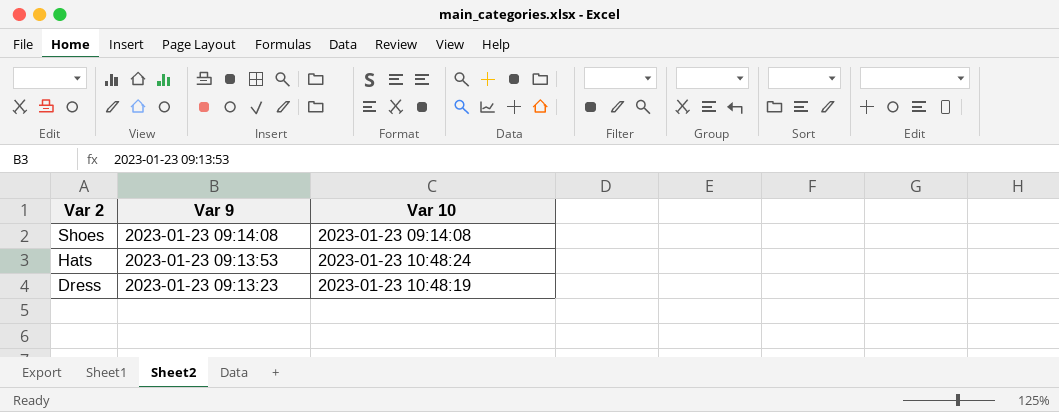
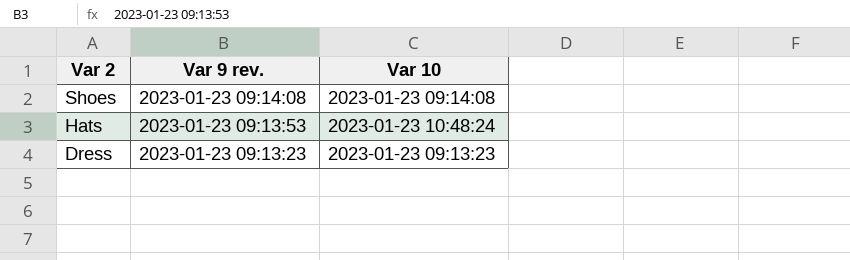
column name: Var 9 -> Var 9 rev.
Dress | Var 10: 2023-01-23 10:48:19 -> 2023-01-23 09:13:23

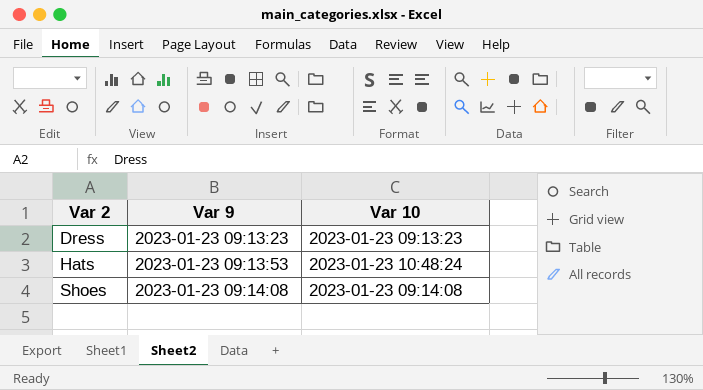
row order: Var 2 descending -> Var 2 ascending
column name: Var 9 rev. -> Var 9

